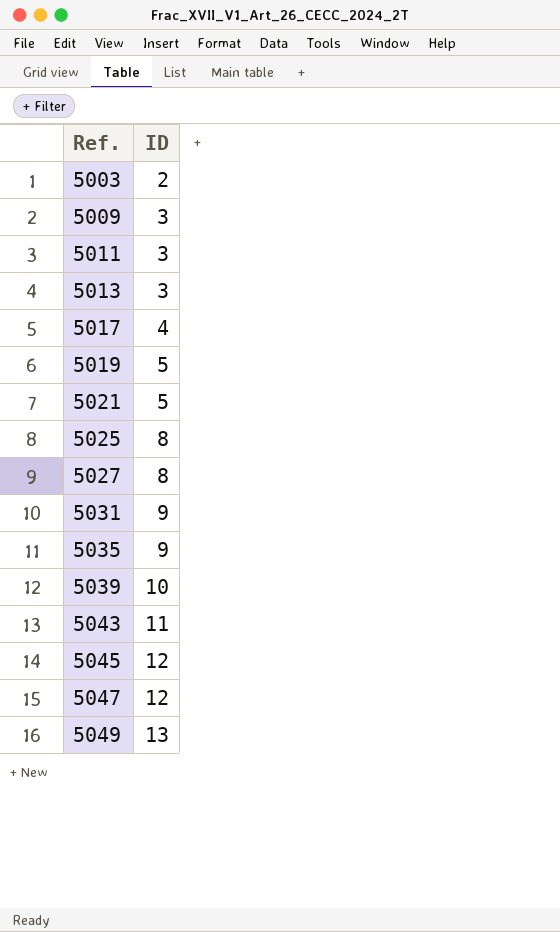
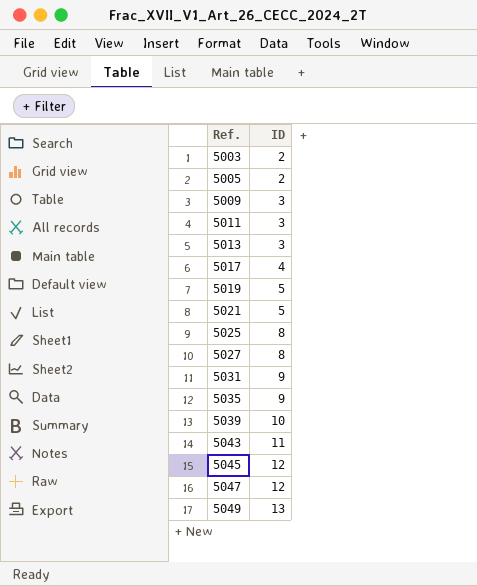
row 5005: none -> 2

